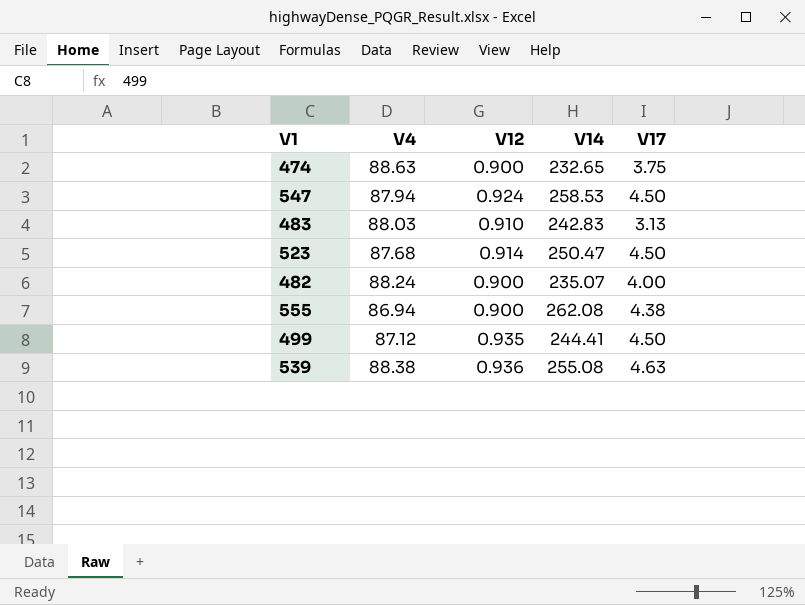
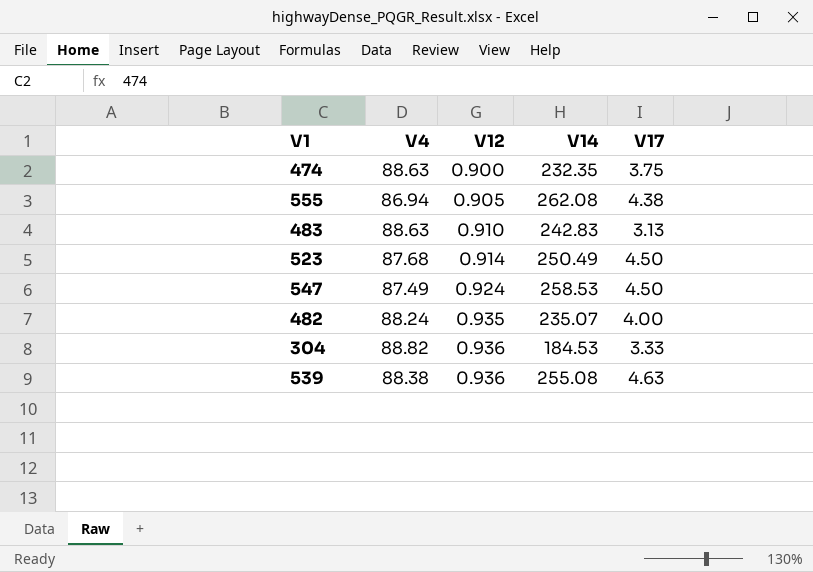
row order: none -> V12 ascending
row 499: 87.12 | 0.935 | 244.41 | 4.50 -> none
474 | V14: 232.65 -> 232.35
555 | V12: 0.900 -> 0.905
483 | V4: 88.03 -> 88.63
523 | V14: 250.47 -> 250.49
547 | V4: 87.94 -> 87.49
482 | V12: 0.900 -> 0.935
row 304: none -> 88.82 | 0.936 | 184.53 | 3.33

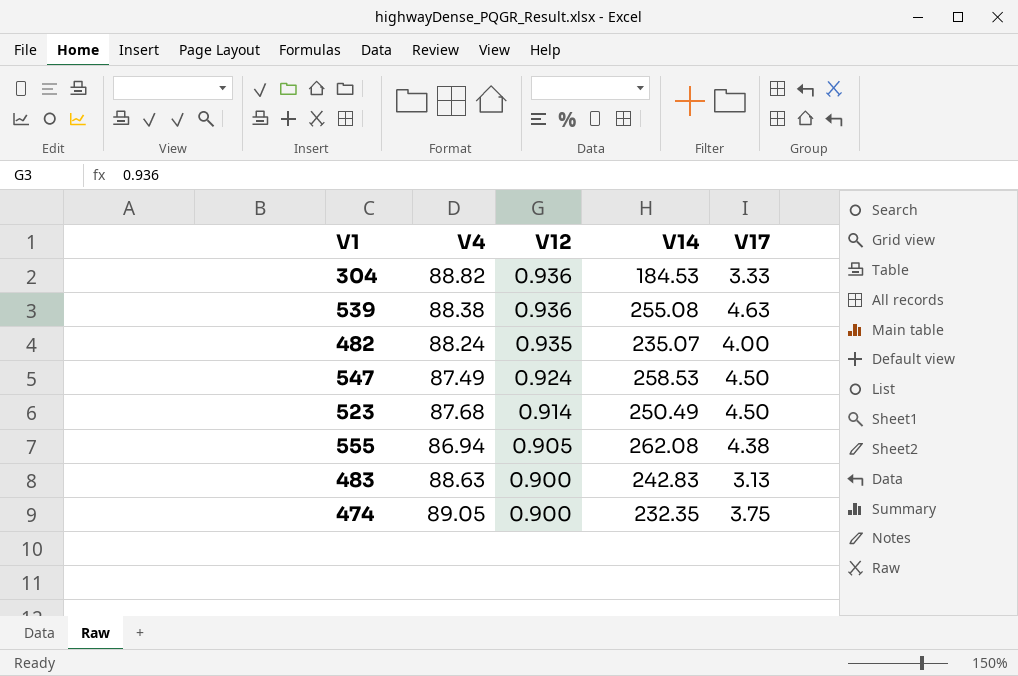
row order: V12 ascending -> V12 descending
483 | V12: 0.910 -> 0.900
474 | V4: 88.63 -> 89.05

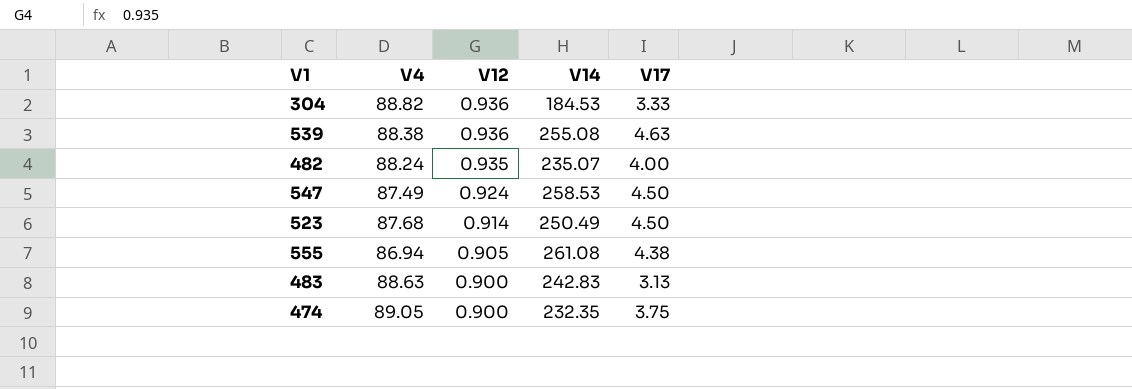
555 | V14: 262.08 -> 261.08

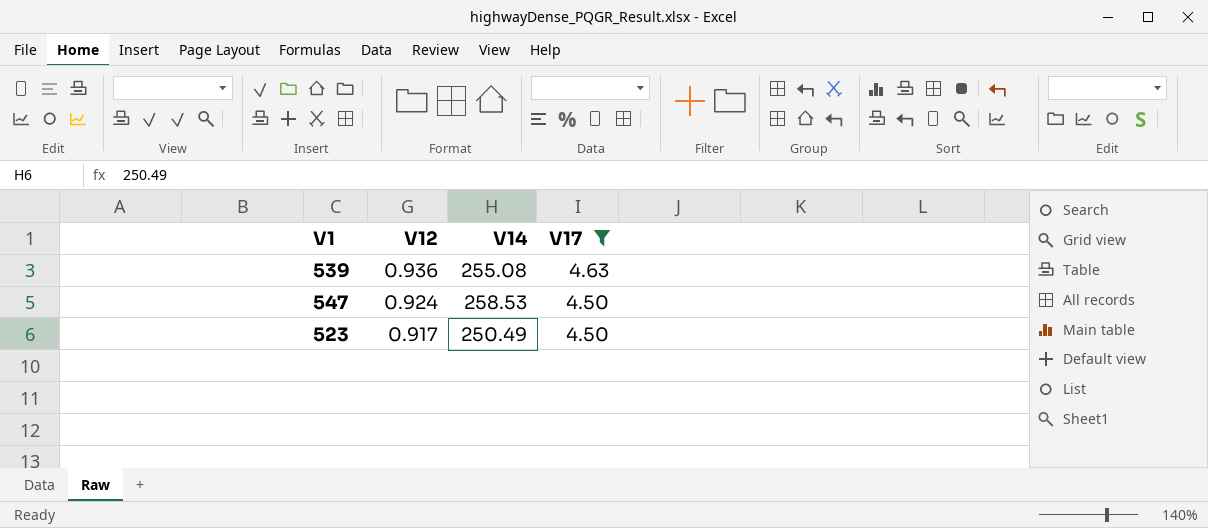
filter: none -> V17 >= 4.50
column V4 | position: 2 -> none
523 | V12: 0.914 -> 0.917

